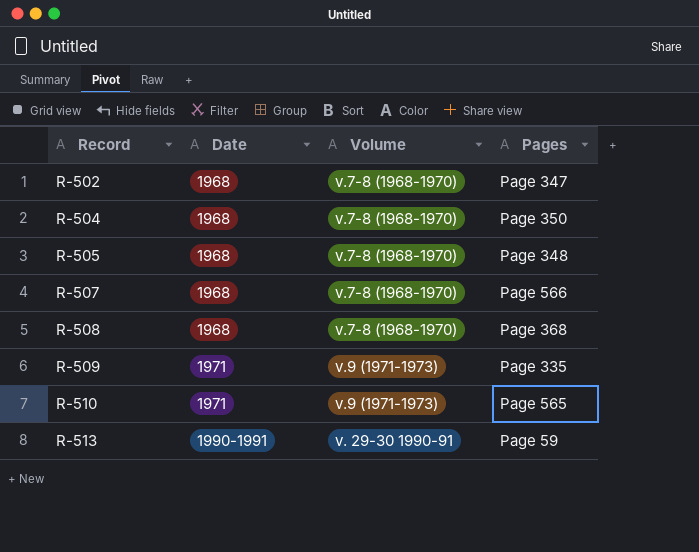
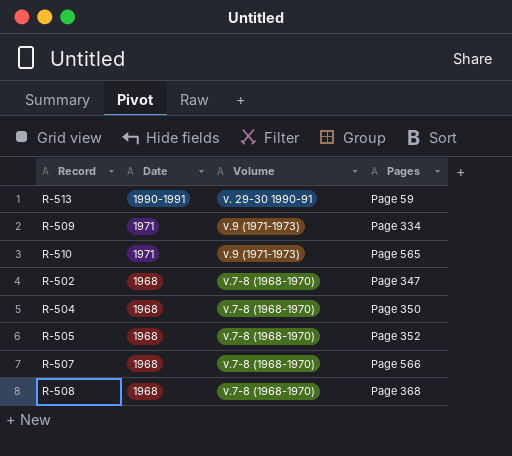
row order: Record ascending -> Date descending
R-509 | Pages: Page 335 -> Page 334
R-505 | Pages: Page 348 -> Page 352

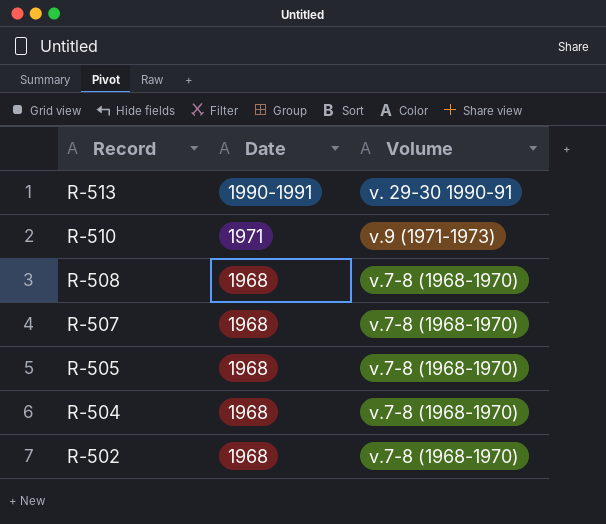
row order: Date descending -> Record descending
column Pages | position: 4 -> none
row R-509: 1971 | v.9 (1971-1973) | Page 334 -> none

